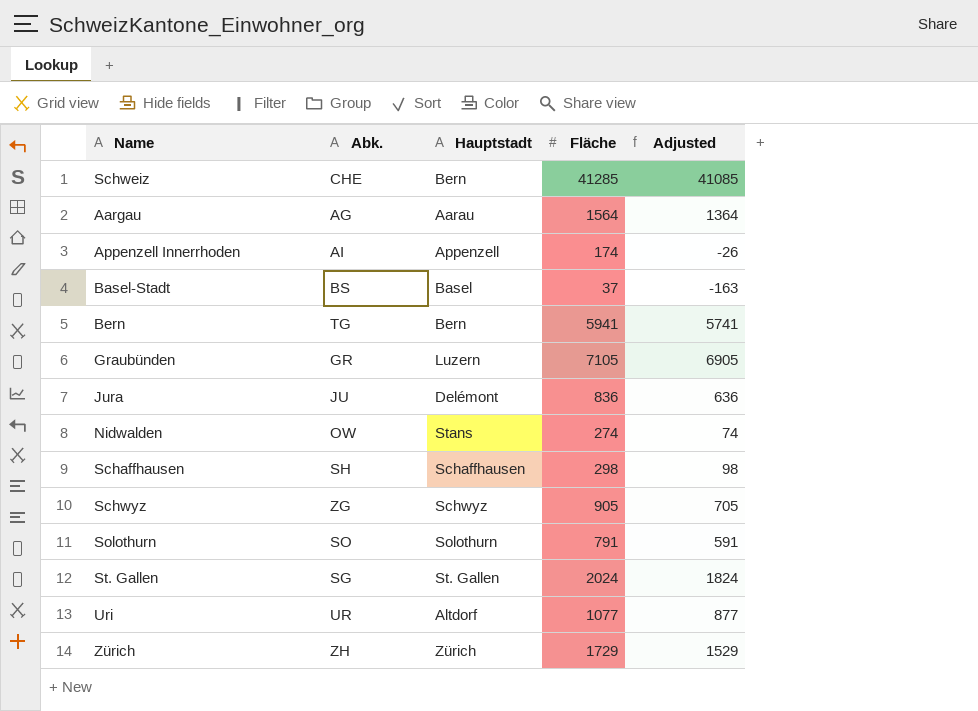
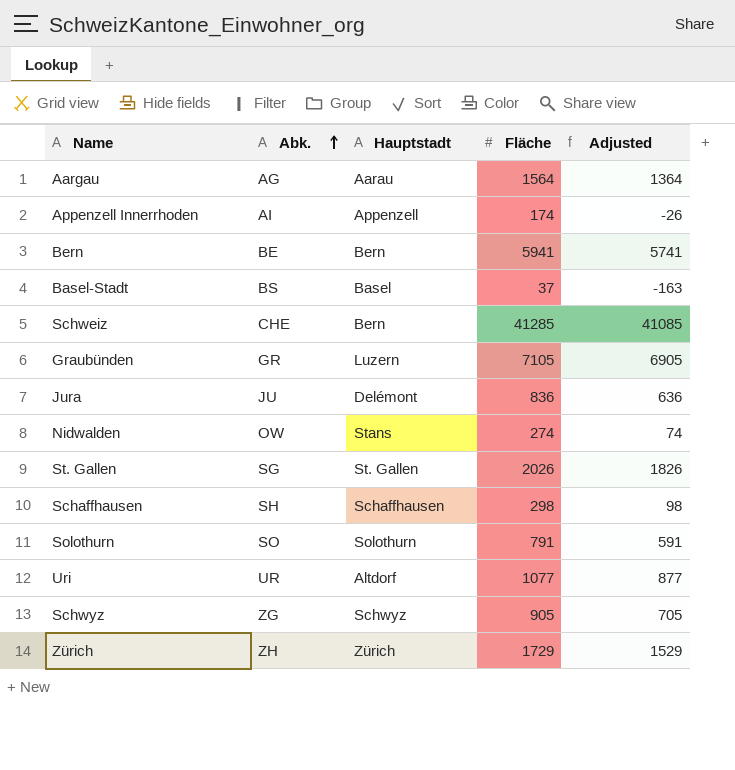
row order: none -> Abk. ascending
Bern | Abk.: TG -> BE
St. Gallen | Fläche: 2024 -> 2026
St. Gallen | Adjusted: 1824 -> 1826

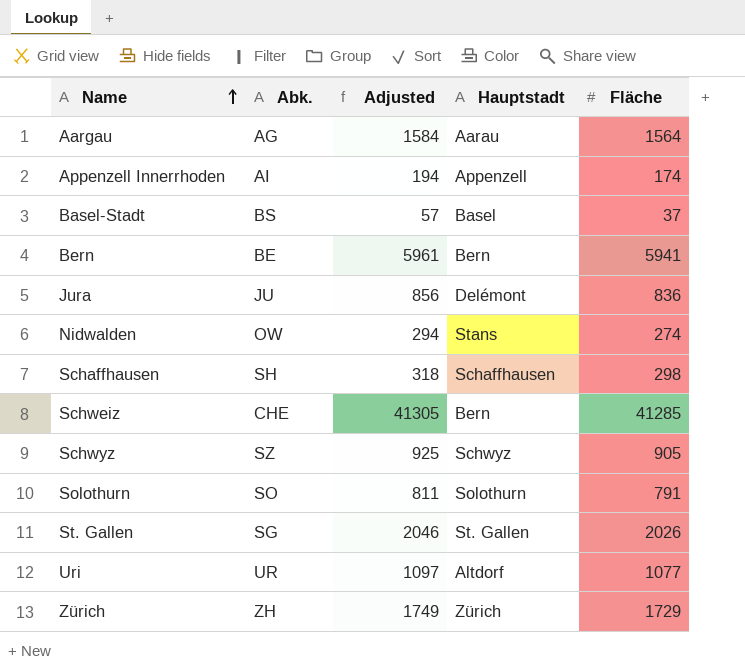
row order: Abk. ascending -> Name ascending
column Adjusted | formula: [Fläche] - 200 -> [Fläche] + 20
column Adjusted | position: 5 -> 3
row Graubünden: GR | Luzern | 7105 | 6905 -> none
Schwyz | Abk.: ZG -> SZ

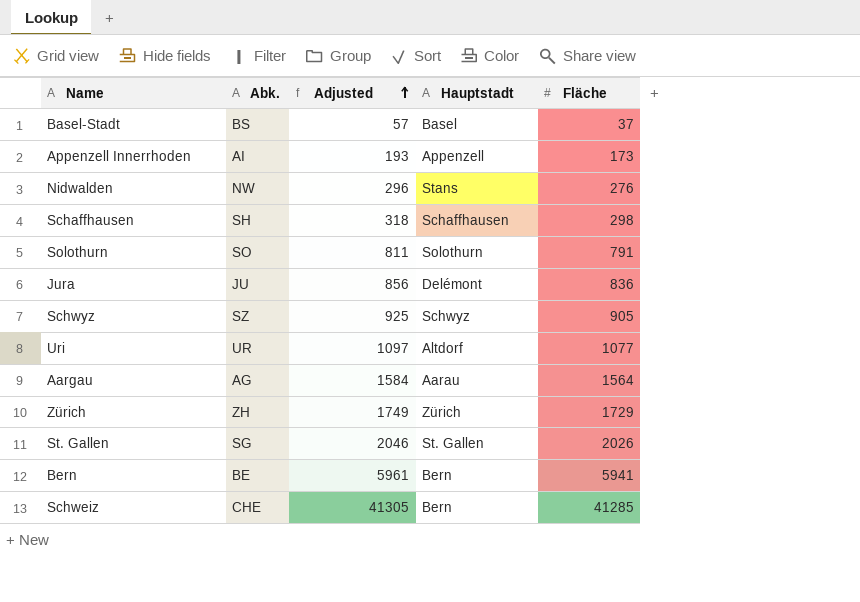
row order: Name ascending -> Adjusted ascending
Appenzell Innerrhoden | Adjusted: 194 -> 193
Appenzell Innerrhoden | Fläche: 174 -> 173
Nidwalden | Abk.: OW -> NW
Nidwalden | Adjusted: 294 -> 296
Nidwalden | Fläche: 274 -> 276

